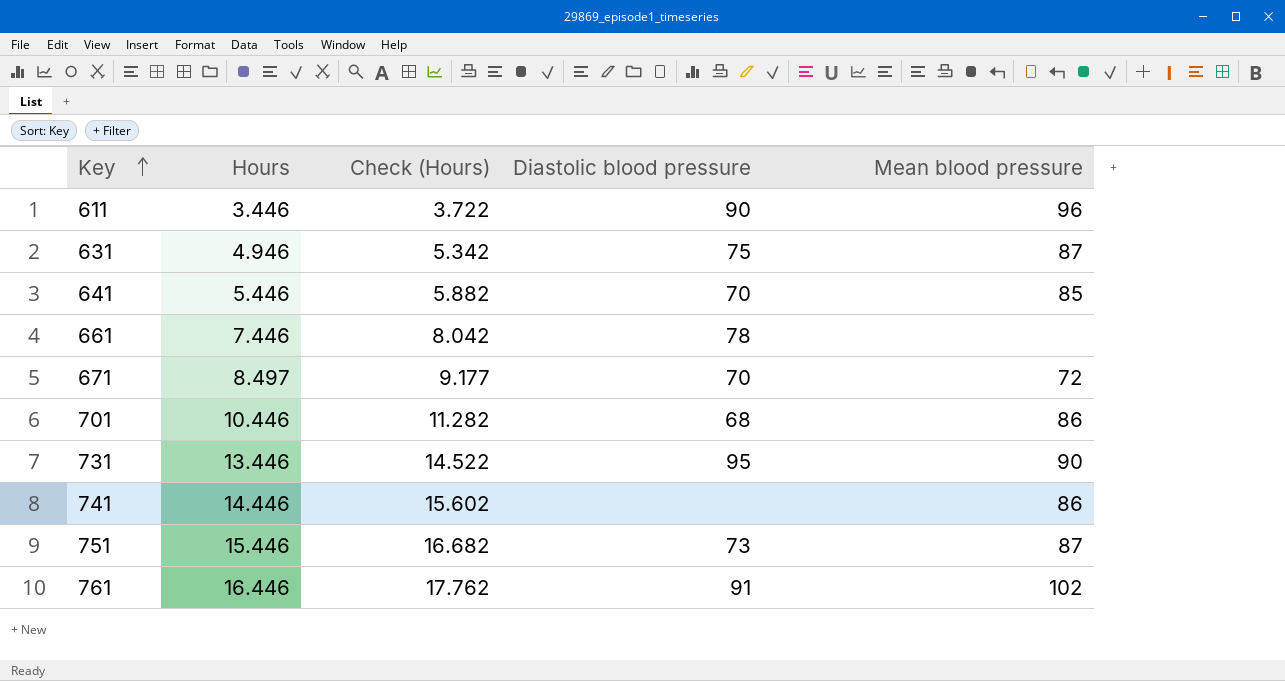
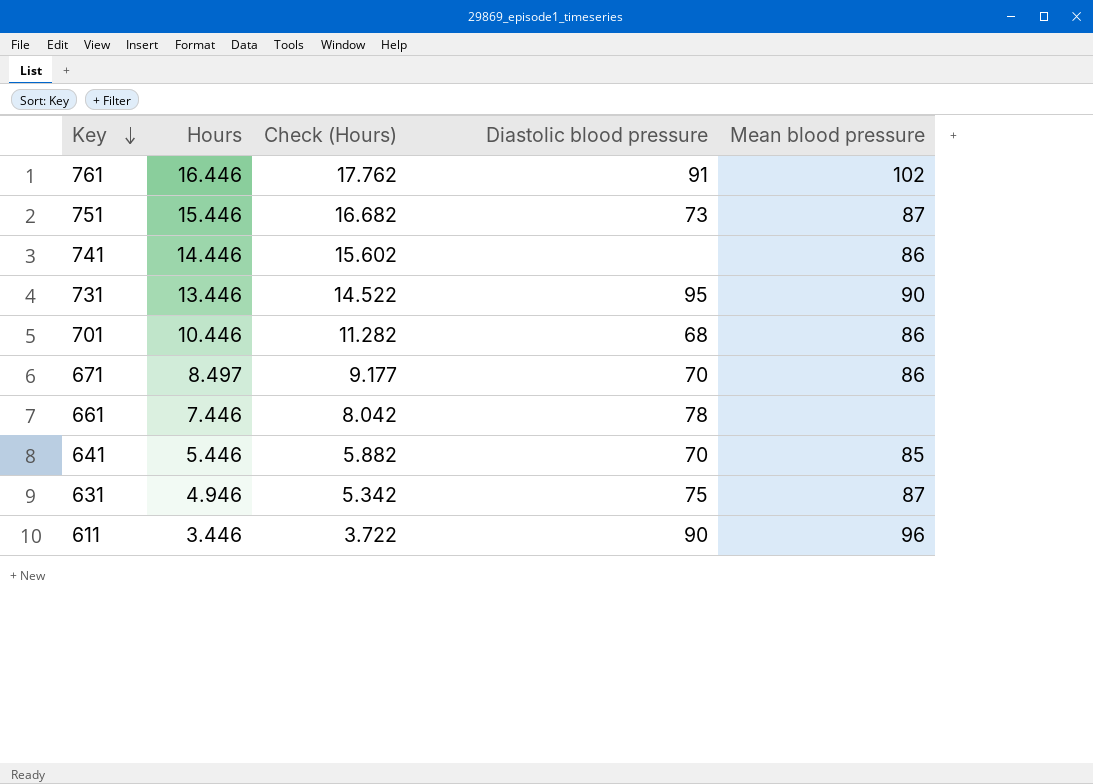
row order: Key ascending -> Key descending
671 | Mean blood pressure: 72 -> 86

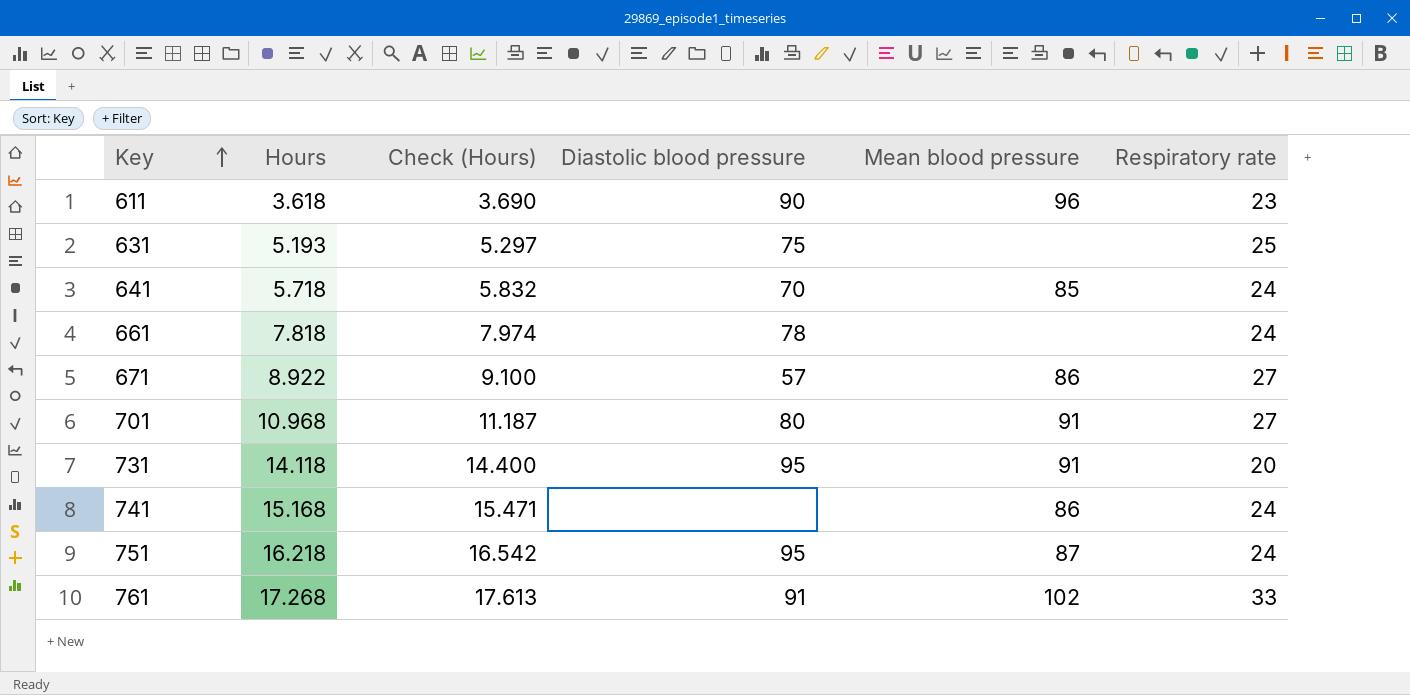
row order: Key descending -> Key ascending
column Check (Hours) | formula: [Hours] * 1.08 -> [Hours] * 1.02
column Respiratory rate | position: none -> 6
611 | Hours: 3.446 -> 3.618
631 | Hours: 4.946 -> 5.193
631 | Mean blood pressure: 87 -> none
641 | Hours: 5.446 -> 5.718
661 | Hours: 7.446 -> 7.818
671 | Hours: 8.497 -> 8.922
671 | Diastolic blood pressure: 70 -> 57
701 | Hours: 10.446 -> 10.968
701 | Diastolic blood pressure: 68 -> 80
701 | Mean blood pressure: 86 -> 91
731 | Hours: 13.446 -> 14.118
731 | Mean blood pressure: 90 -> 91
741 | Hours: 14.446 -> 15.168
751 | Hours: 15.446 -> 16.218
751 | Diastolic blood pressure: 73 -> 95
761 | Hours: 16.446 -> 17.268

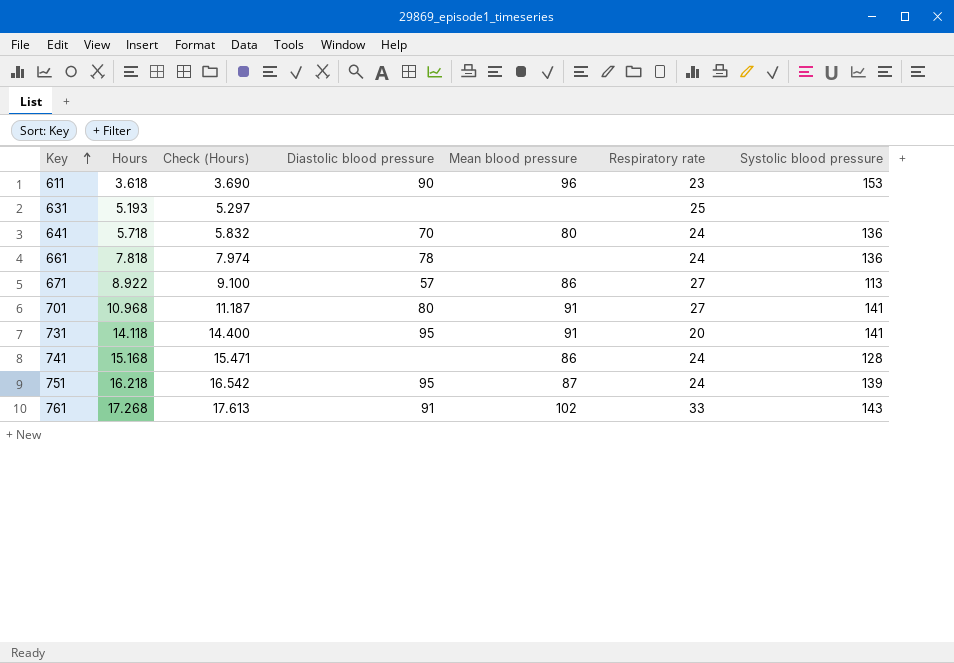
column Systolic blood pressure | position: none -> 7
631 | Diastolic blood pressure: 75 -> none
641 | Mean blood pressure: 85 -> 80

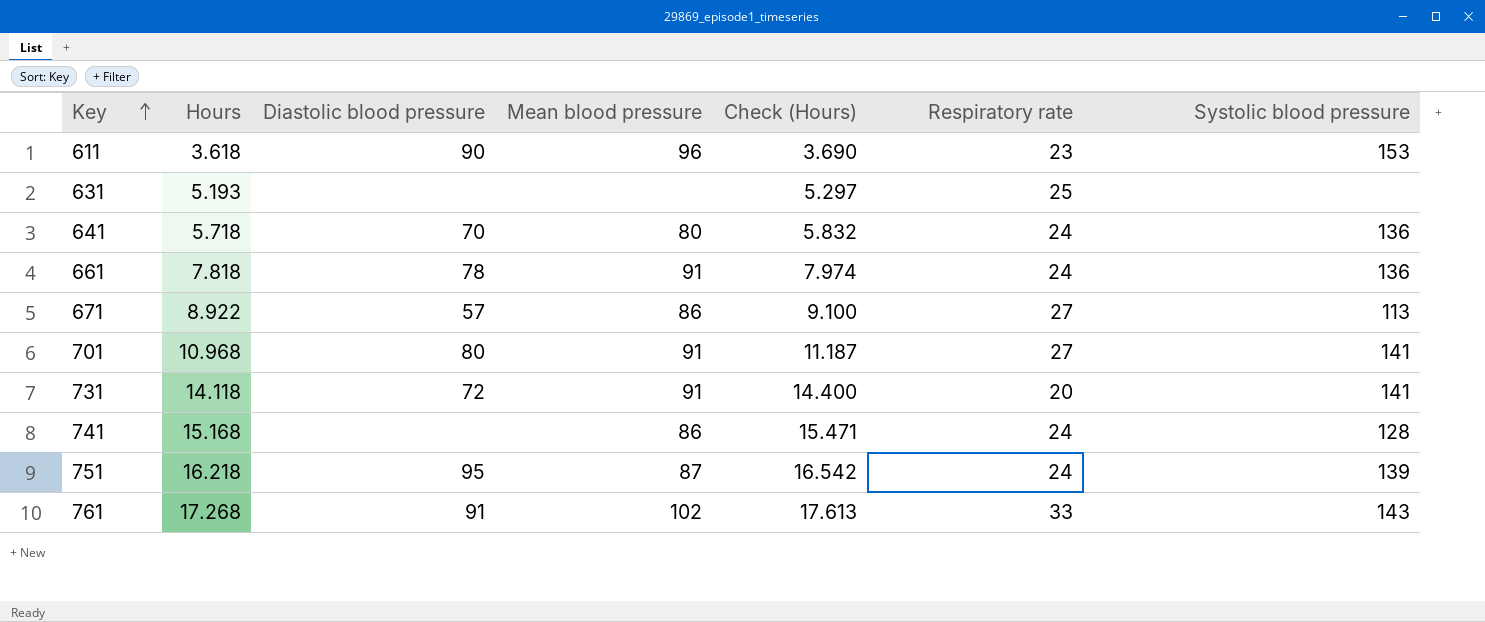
column Check (Hours) | position: 3 -> 5
661 | Mean blood pressure: none -> 91
731 | Diastolic blood pressure: 95 -> 72

